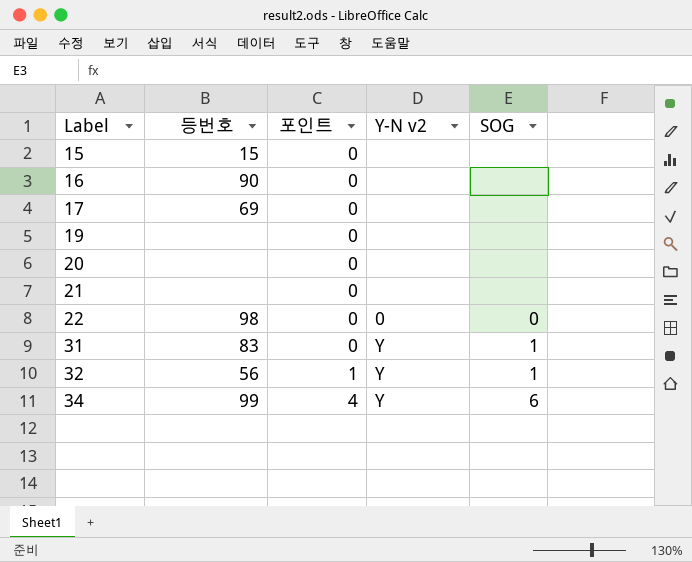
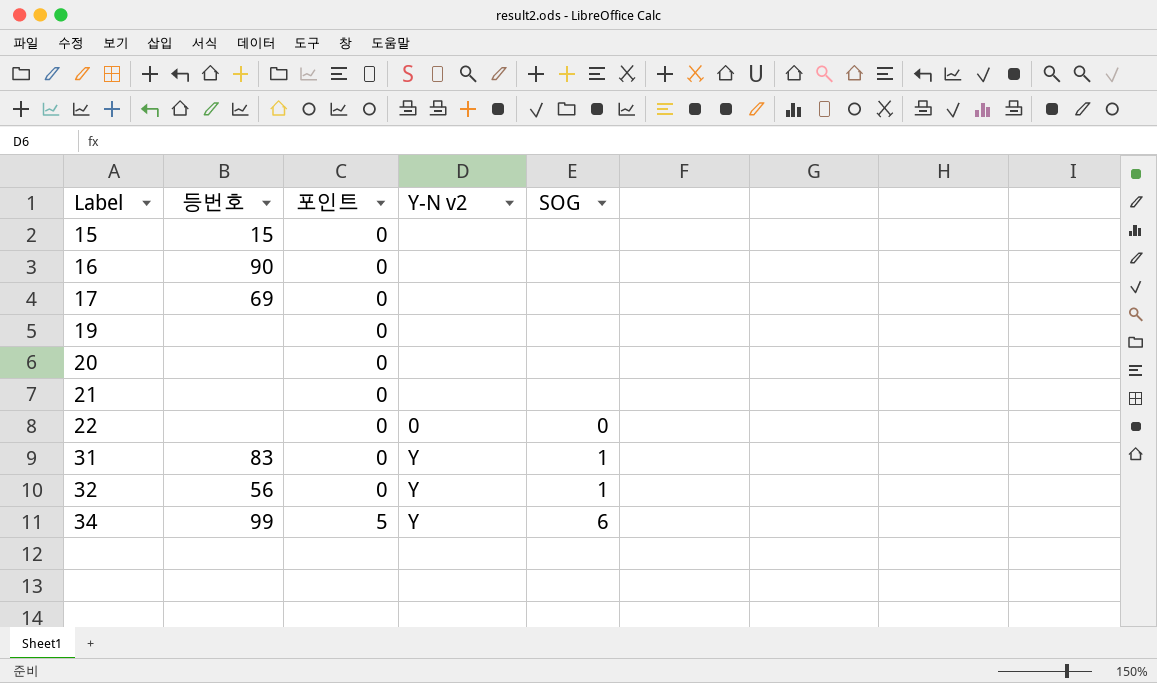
22 | 등번호: 98 -> none
32 | 포인트: 1 -> 0
34 | 포인트: 4 -> 5

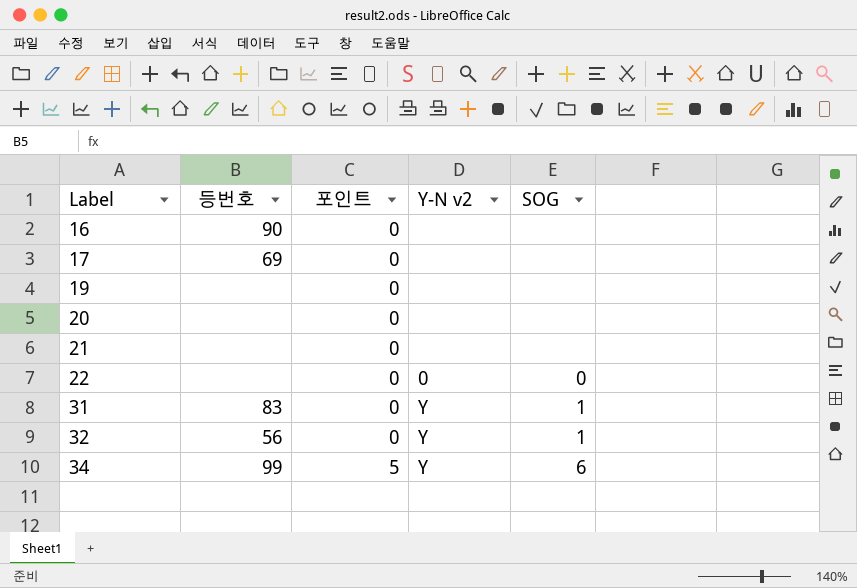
row 15: 15 | 0 | none | none -> none

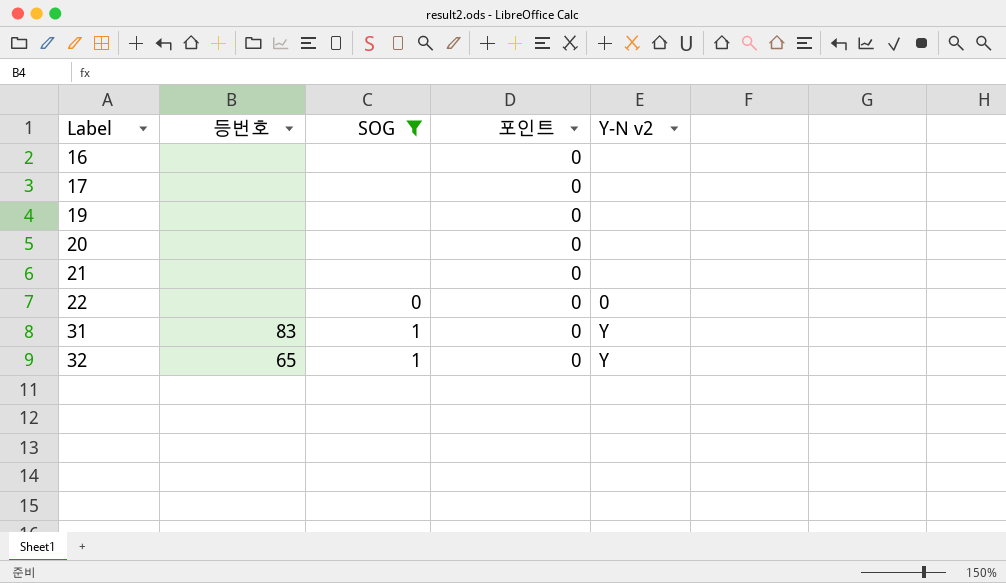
filter: none -> SOG != 6
column SOG | position: 5 -> 3
16 | 등번호: 90 -> none
17 | 등번호: 69 -> none
32 | 등번호: 56 -> 65

